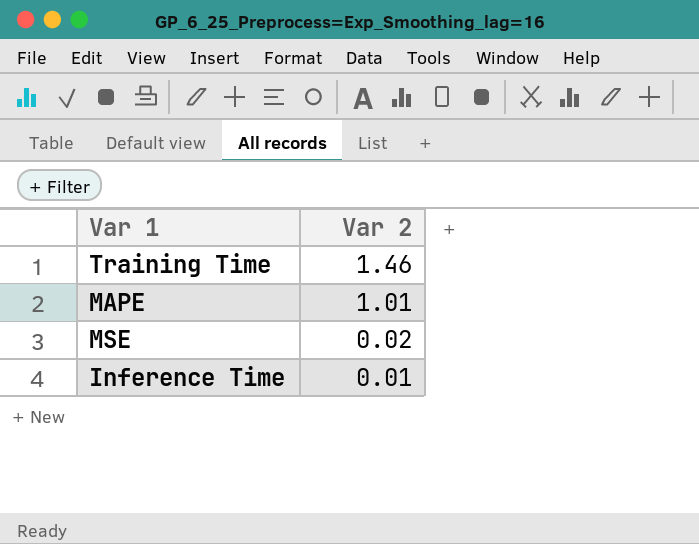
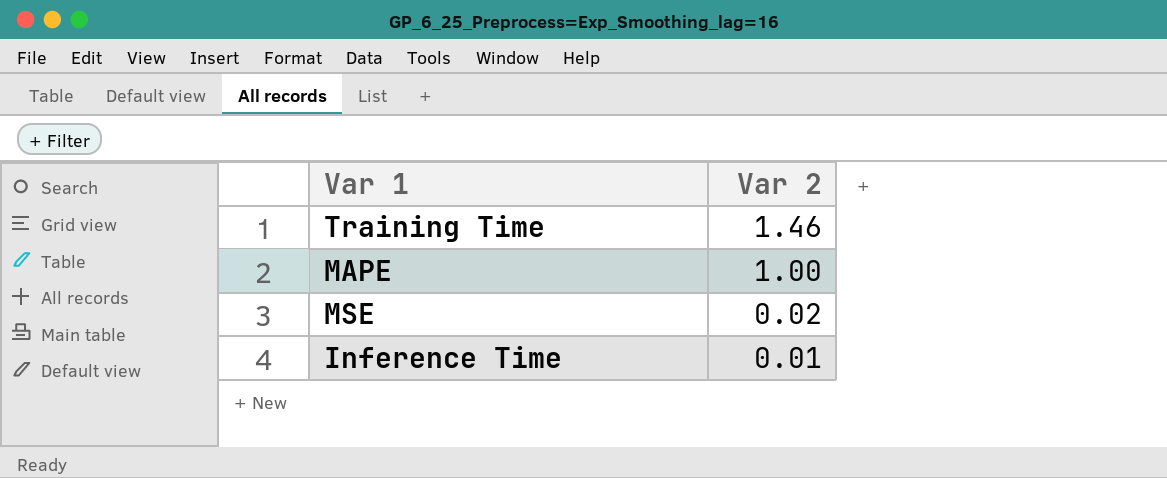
MAPE | Var 2: 1.01 -> 1.00

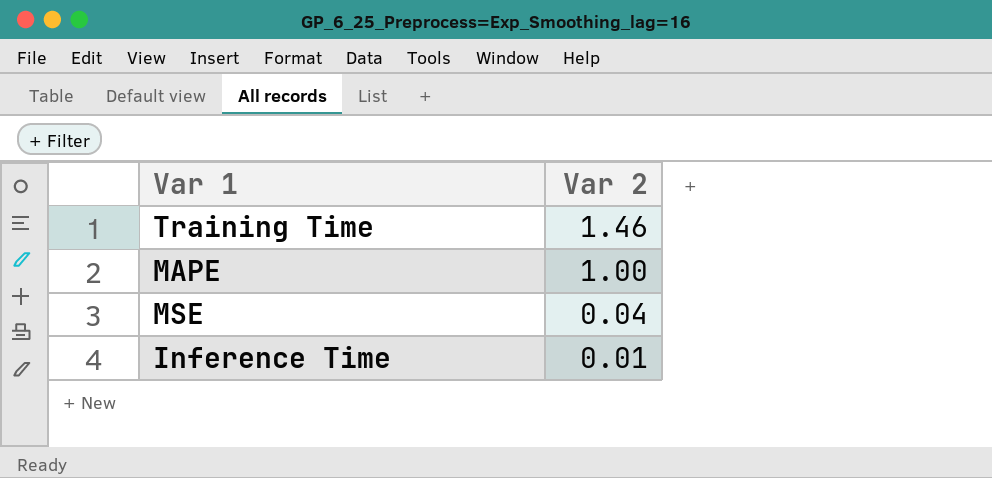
MSE | Var 2: 0.02 -> 0.04

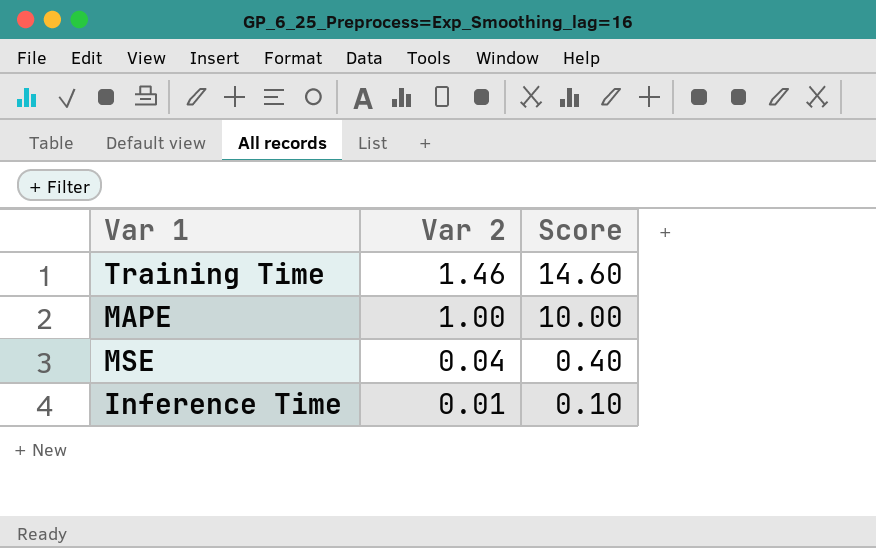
column Score | formula: none -> [Var 2] * 10

